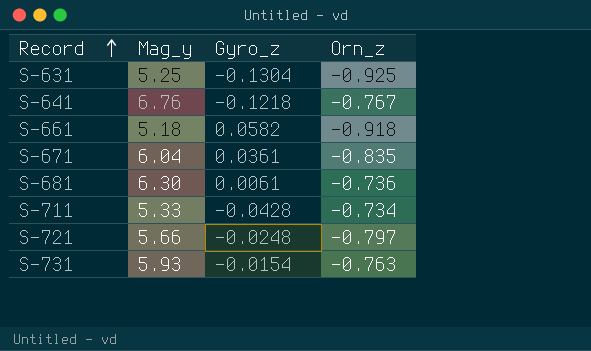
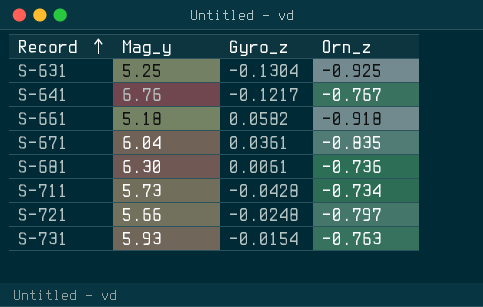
S-641 | Gyro_z: -0.1218 -> -0.1217
S-711 | Mag_y: 5.33 -> 5.73

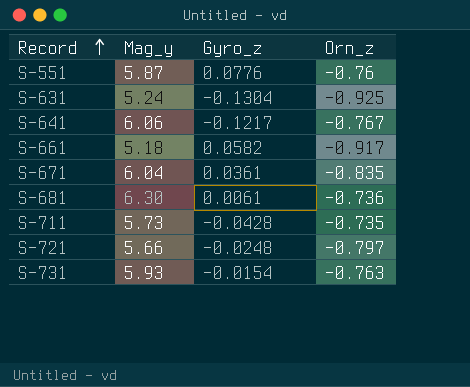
row S-551: none -> 5.87 | 0.0776 | -0.76
S-631 | Mag_y: 5.25 -> 5.24
S-641 | Mag_y: 6.76 -> 6.06
S-661 | Orn_z: -0.918 -> -0.917
S-711 | Orn_z: -0.734 -> -0.735

